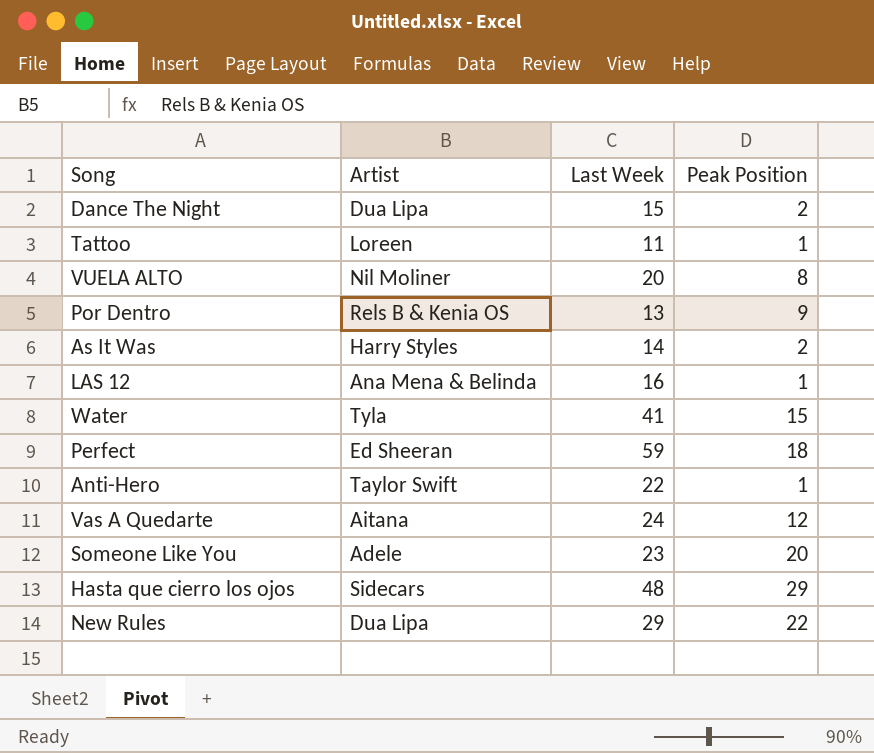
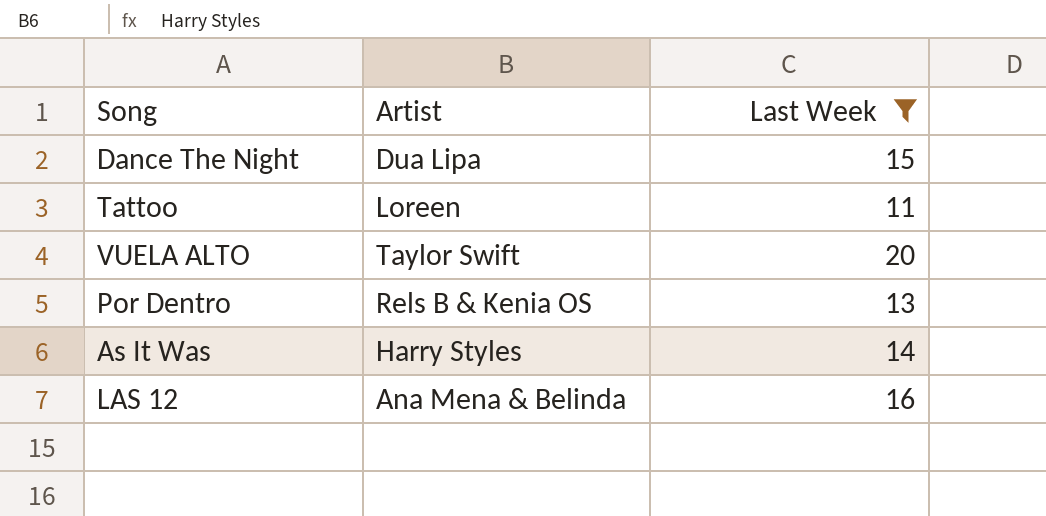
filter: none -> Last Week <= 20
column Peak Position | position: 4 -> none
VUELA ALTO | Artist: Nil Moliner -> Taylor Swift

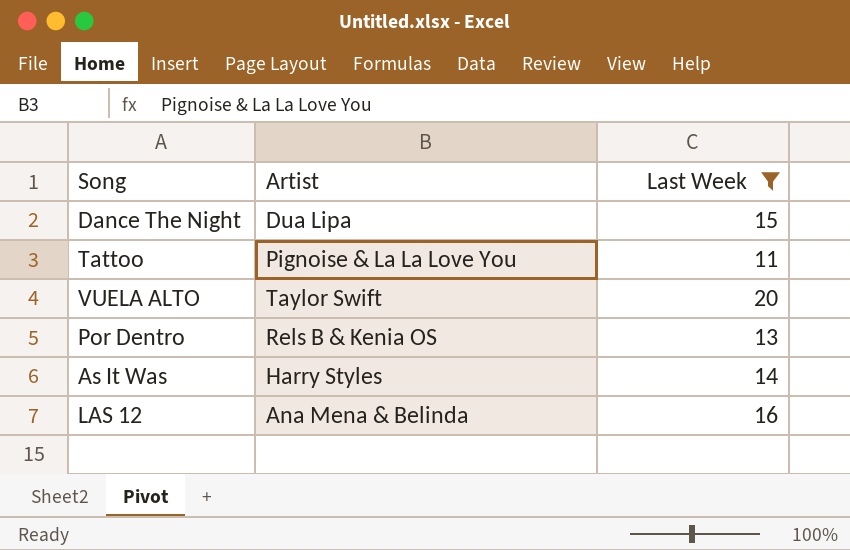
Tattoo | Artist: Loreen -> Pignoise & La La Love You

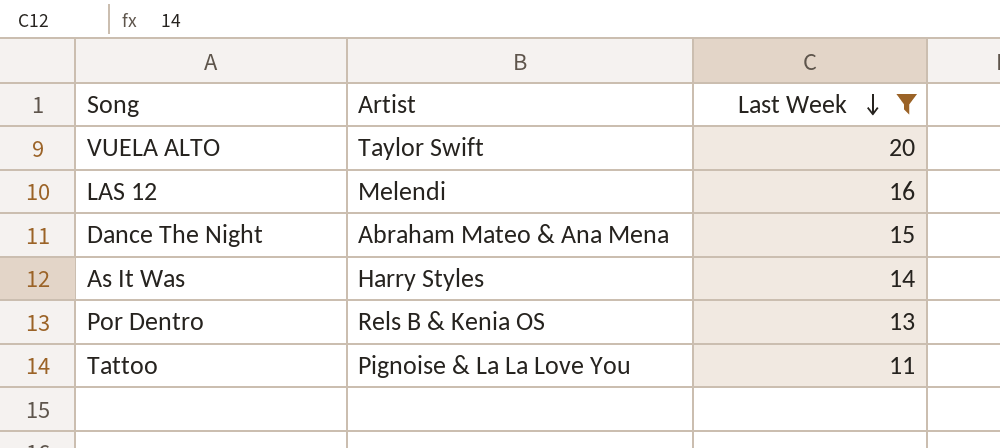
row order: none -> Last Week descending
LAS 12 | Artist: Ana Mena & Belinda -> Melendi
Dance The Night | Artist: Dua Lipa -> Abraham Mateo & Ana Mena

